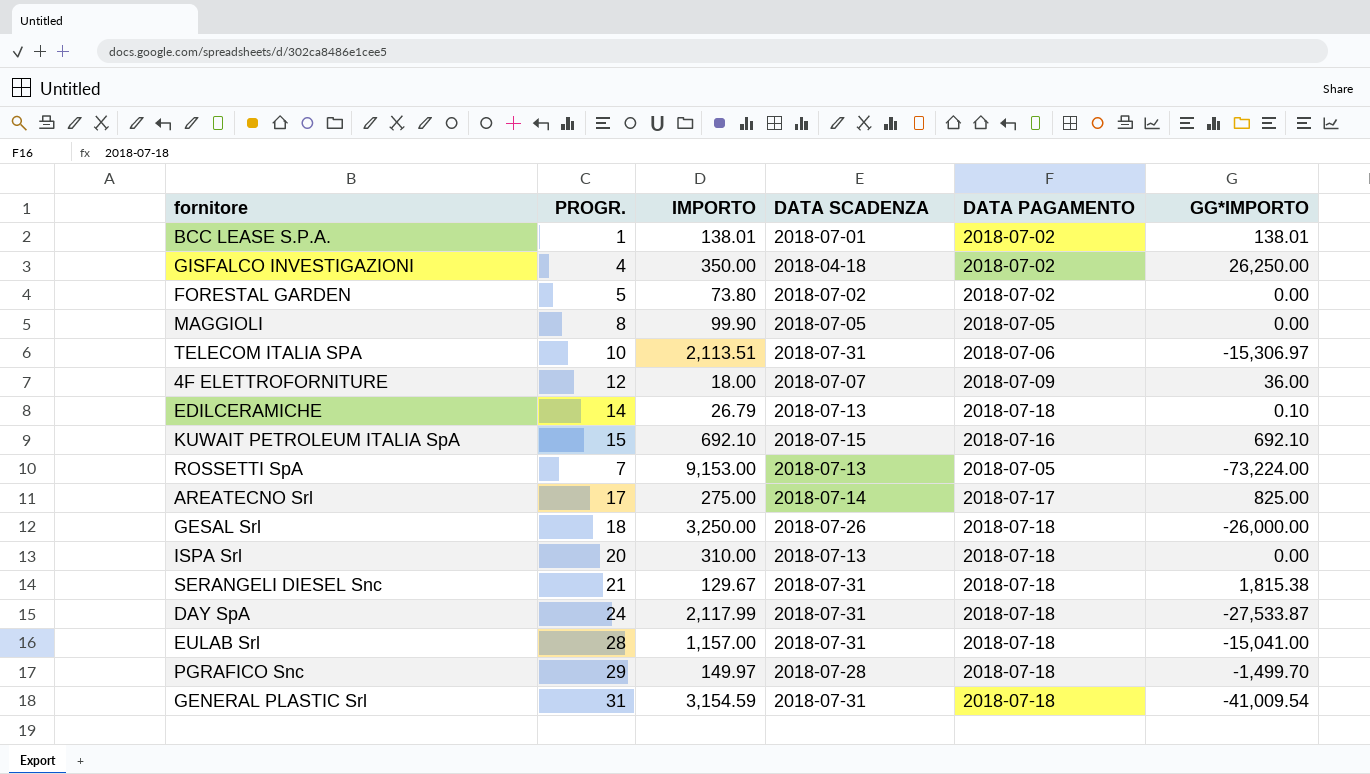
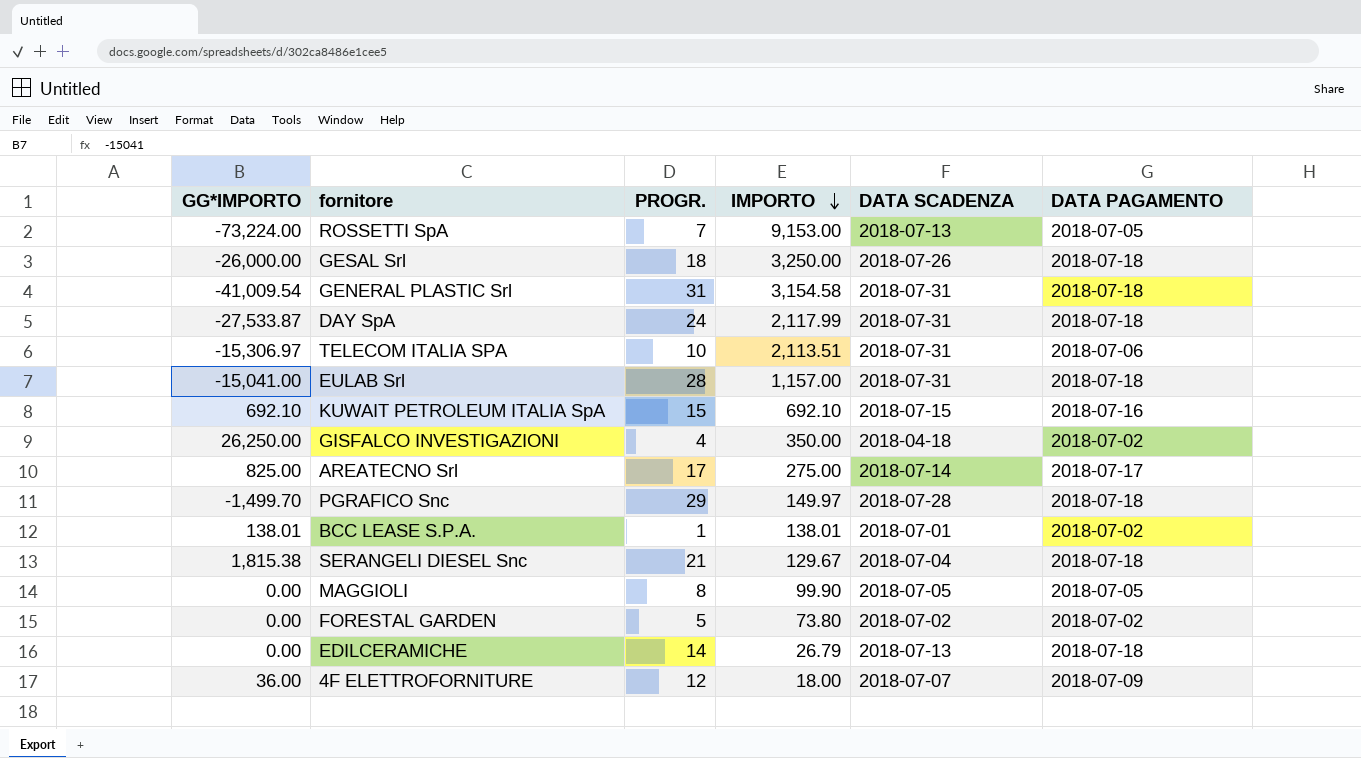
row order: none -> IMPORTO descending
column GG*IMPORTO | position: 6 -> 1
row ISPA Srl: 20 | 310.00 | 2018-07-13 | 2018-07-18 | 0.00 -> none
GENERAL PLASTIC Srl | IMPORTO: 3,154.59 -> 3,154.58
SERANGELI DIESEL Snc | DATA SCADENZA: 2018-07-31 -> 2018-07-04
EDILCERAMICHE | GG*IMPORTO: 0.10 -> 0.00

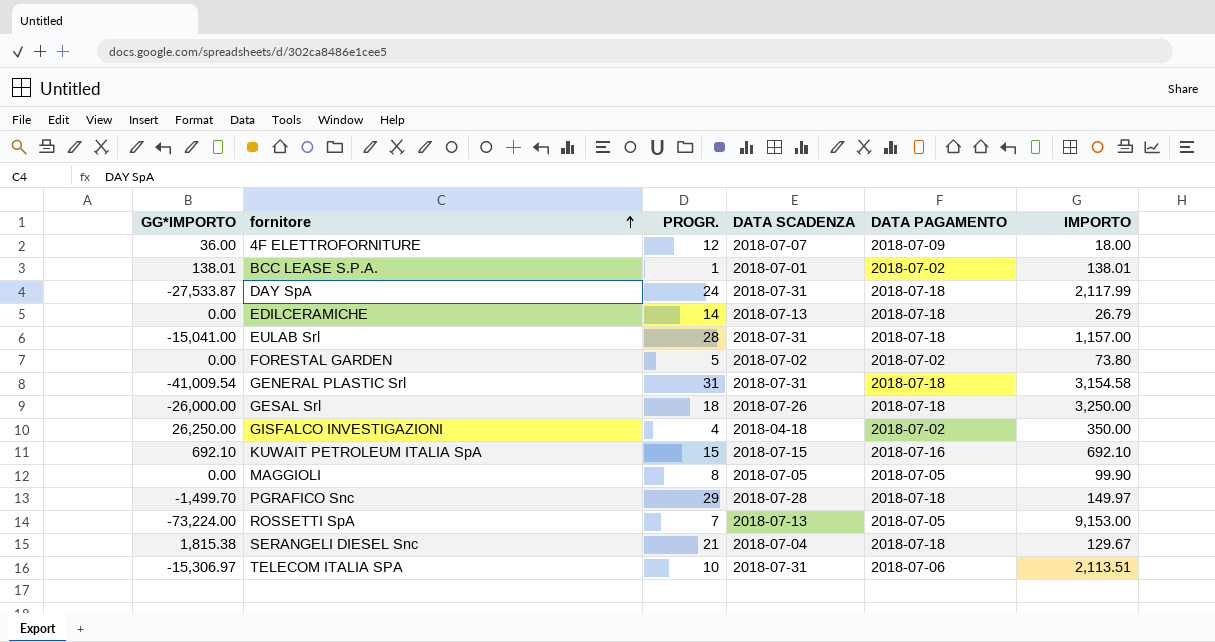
row order: IMPORTO descending -> fornitore ascending
column IMPORTO | position: 4 -> 6
row AREATECNO Srl: 825.00 | 17 | 275.00 | 2018-07-14 | 2018-07-17 -> none

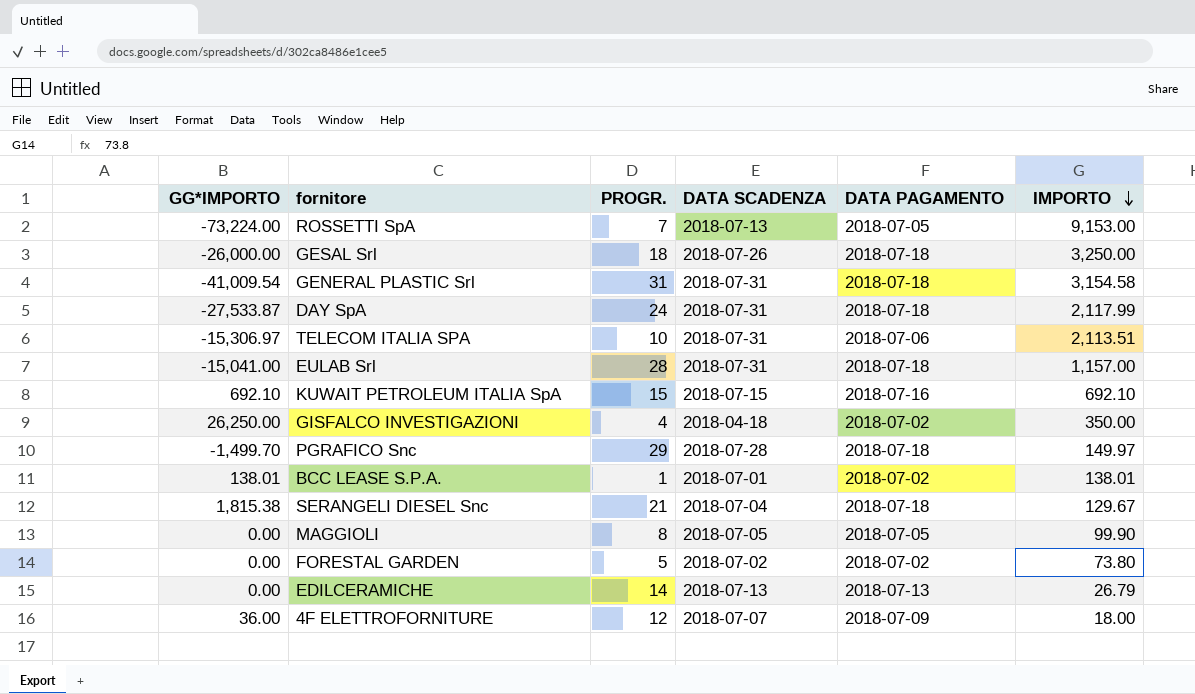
row order: fornitore ascending -> IMPORTO descending
EDILCERAMICHE | DATA PAGAMENTO: 2018-07-18 -> 2018-07-13

